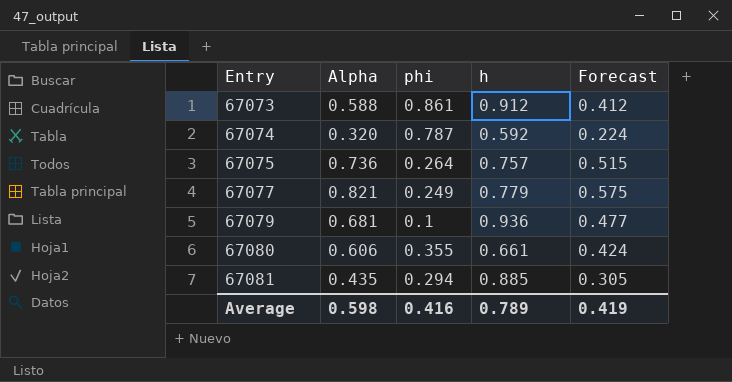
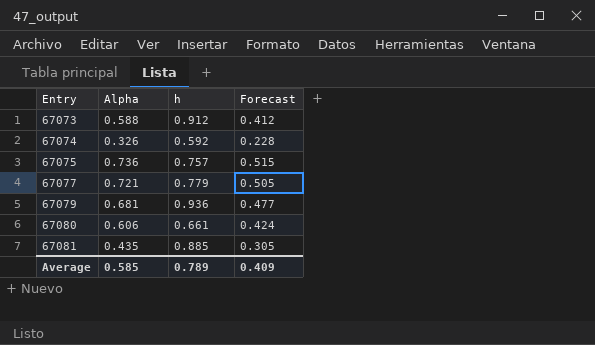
column phi | position: 3 -> none
67074 | Alpha: 0.320 -> 0.326
67074 | Forecast: 0.224 -> 0.228
67077 | Alpha: 0.821 -> 0.721
67077 | Forecast: 0.575 -> 0.505
Average | Alpha: 0.598 -> 0.585
Average | Forecast: 0.419 -> 0.409

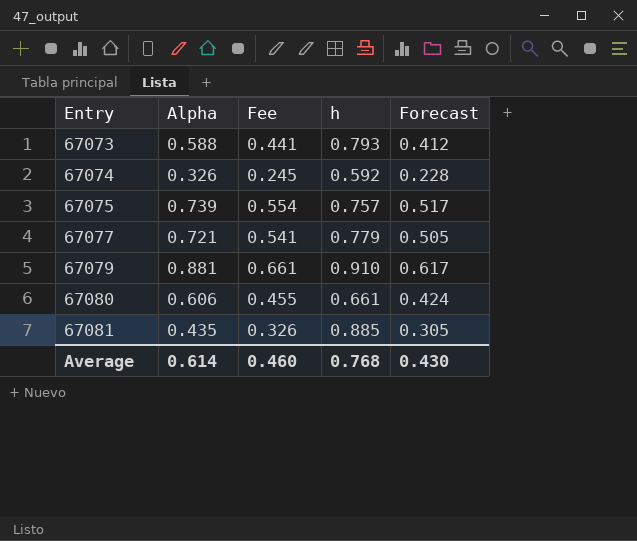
column Fee | formula: none -> [Alpha] * 0.75
67073 | h: 0.912 -> 0.793
67075 | Alpha: 0.736 -> 0.739
67075 | Forecast: 0.515 -> 0.517
67079 | Alpha: 0.681 -> 0.881
67079 | h: 0.936 -> 0.910
67079 | Forecast: 0.477 -> 0.617
Average | Alpha: 0.585 -> 0.614
Average | h: 0.789 -> 0.768
Average | Forecast: 0.409 -> 0.430

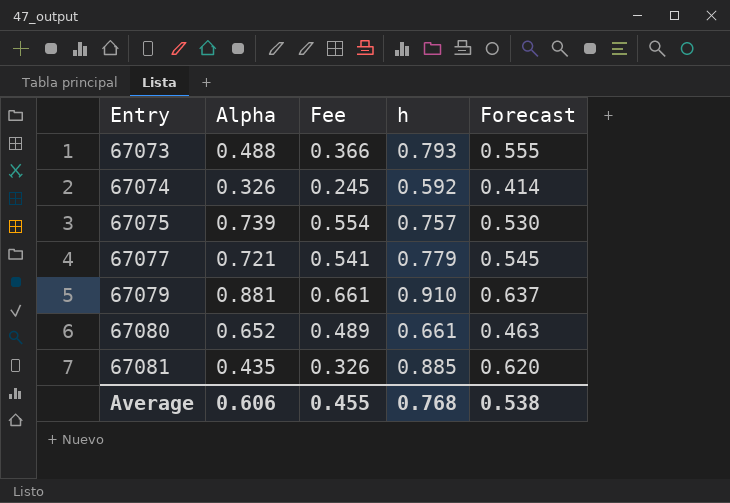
column Forecast | formula: [Alpha] * 0.7 -> [h] * 0.7
67073 | Alpha: 0.588 -> 0.488
67073 | Fee: 0.441 -> 0.366
67080 | Alpha: 0.606 -> 0.652
67080 | Fee: 0.455 -> 0.489
Average | Alpha: 0.614 -> 0.606
Average | Fee: 0.460 -> 0.455
Average | Forecast: 0.430 -> 0.538

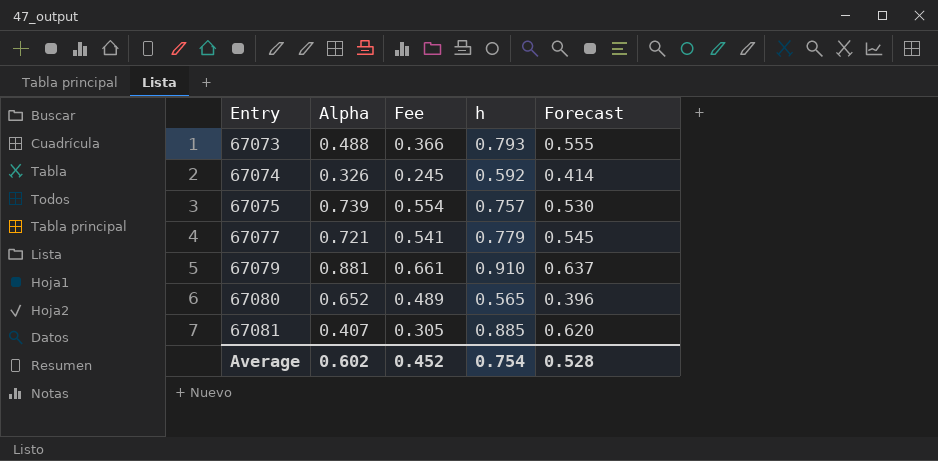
67080 | h: 0.661 -> 0.565
67080 | Forecast: 0.463 -> 0.396
67081 | Alpha: 0.435 -> 0.407
67081 | Fee: 0.326 -> 0.305
Average | Alpha: 0.606 -> 0.602
Average | Fee: 0.455 -> 0.452
Average | h: 0.768 -> 0.754
Average | Forecast: 0.538 -> 0.528

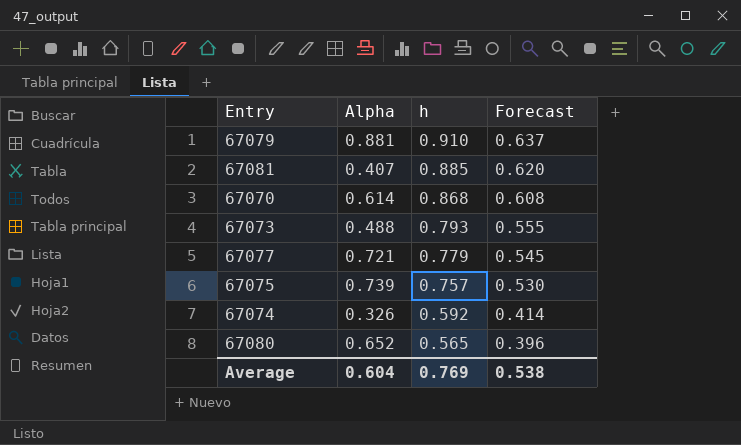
row order: Entry ascending -> h descending
column Fee | formula: [Alpha] * 0.75 -> none
row 67070: none -> 0.614 | 0.868 | 0.608
Average | Alpha: 0.602 -> 0.604
Average | h: 0.754 -> 0.769
Average | Forecast: 0.528 -> 0.538

